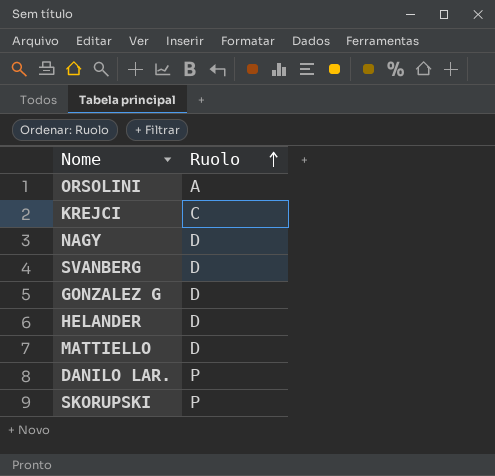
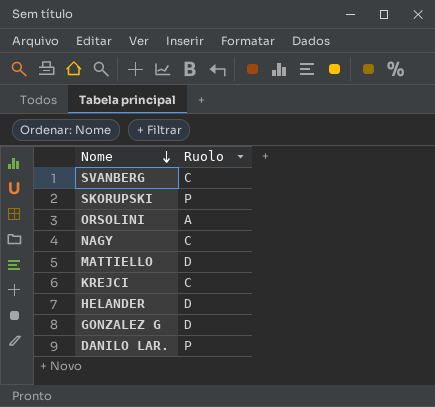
row order: Ruolo ascending -> Nome descending
SVANBERG | Ruolo: D -> C
NAGY | Ruolo: D -> C

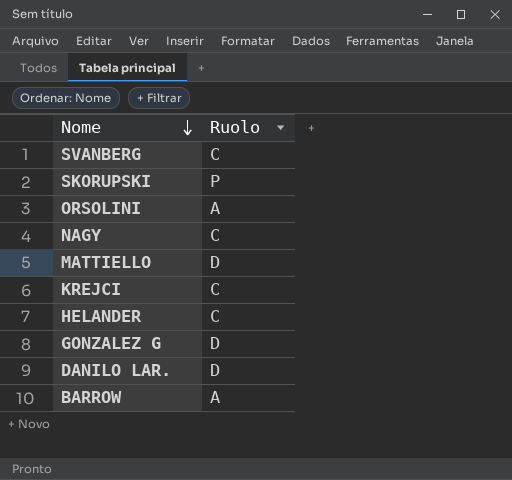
HELANDER | Ruolo: D -> C
DANILO LAR. | Ruolo: P -> D
row BARROW: none -> A

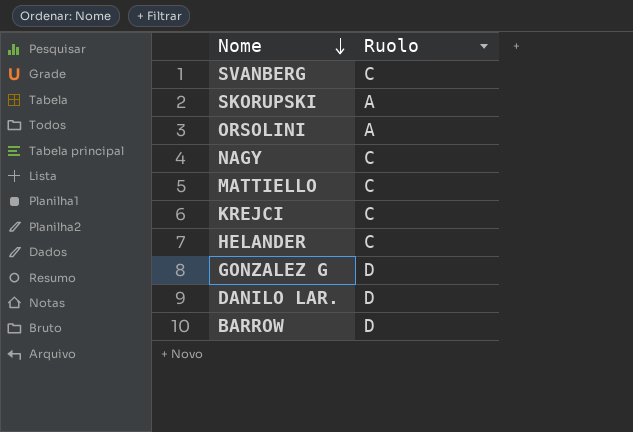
SKORUPSKI | Ruolo: P -> A
MATTIELLO | Ruolo: D -> C
BARROW | Ruolo: A -> D

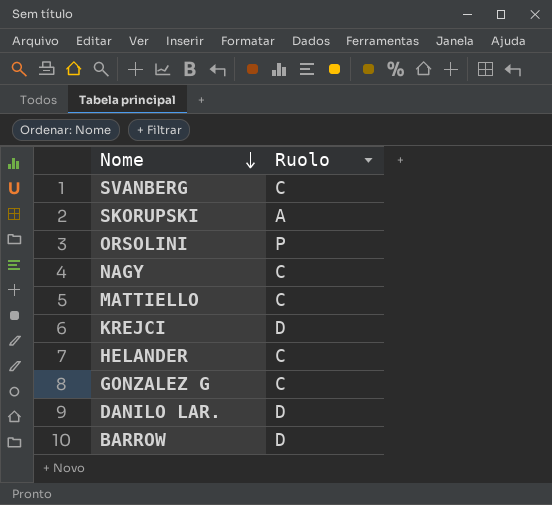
ORSOLINI | Ruolo: A -> P
KREJCI | Ruolo: C -> D
GONZALEZ G | Ruolo: D -> C

